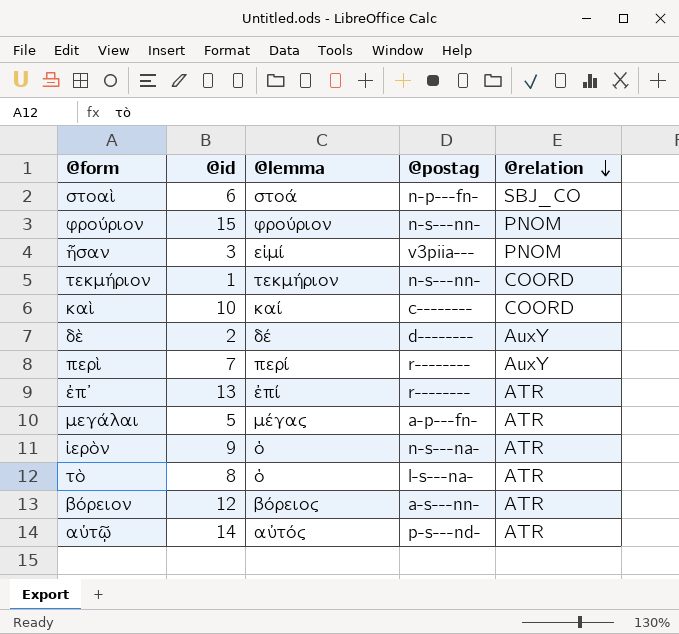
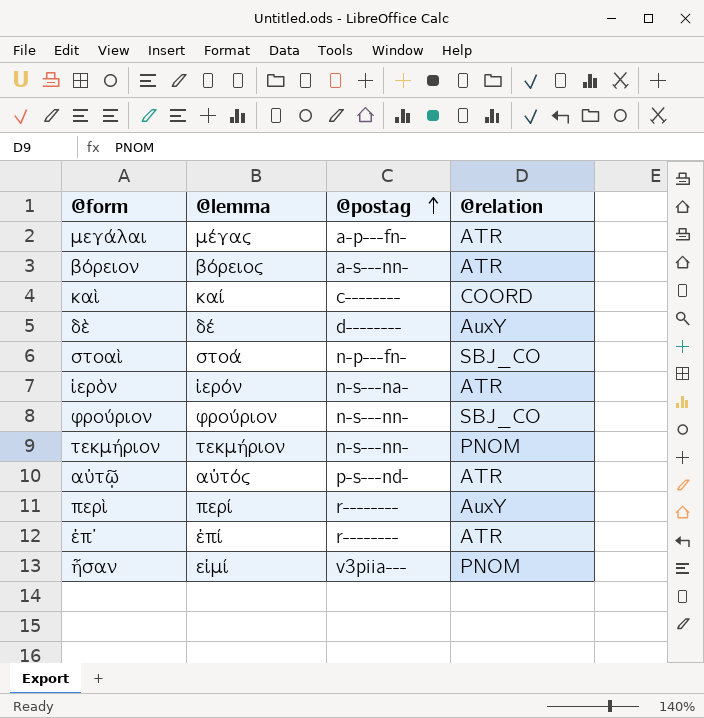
row order: @relation descending -> @postag ascending
column @id | position: 2 -> none
row τὸ: 8 | ὁ | l-s---na- | ATR -> none
ἱερὸν | @lemma: ὁ -> ἱερόν
φρούριον | @relation: PNOM -> SBJ_CO
τεκμήριον | @relation: COORD -> PNOM

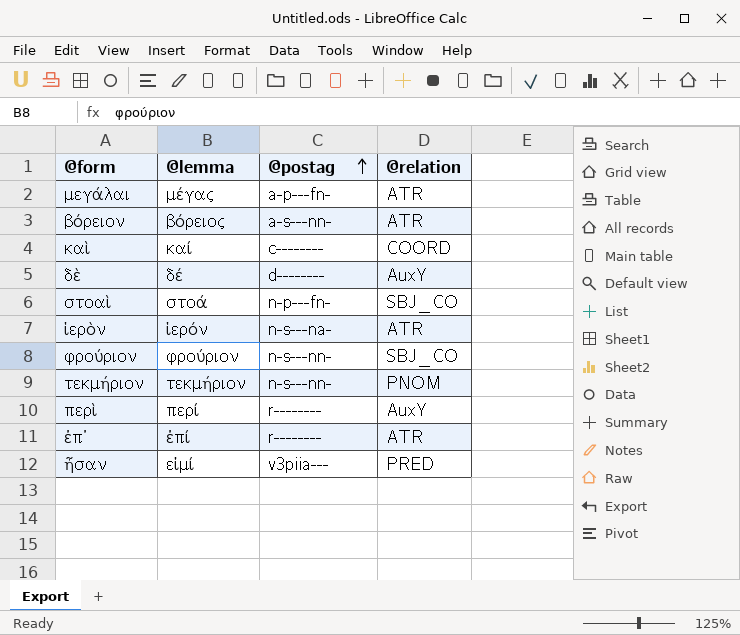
row αὐτῷ: αὐτός | p-s---nd- | ATR -> none
ἦσαν | @relation: PNOM -> PRED

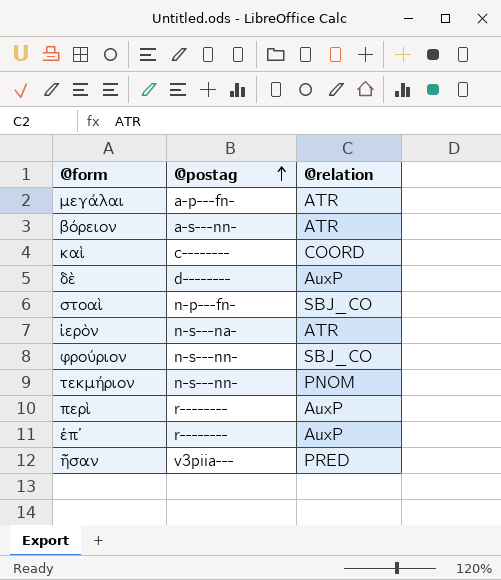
column @lemma | position: 2 -> none
δὲ | @relation: AuxY -> AuxP
περὶ | @relation: AuxY -> AuxP
ἐπ᾽ | @relation: ATR -> AuxP

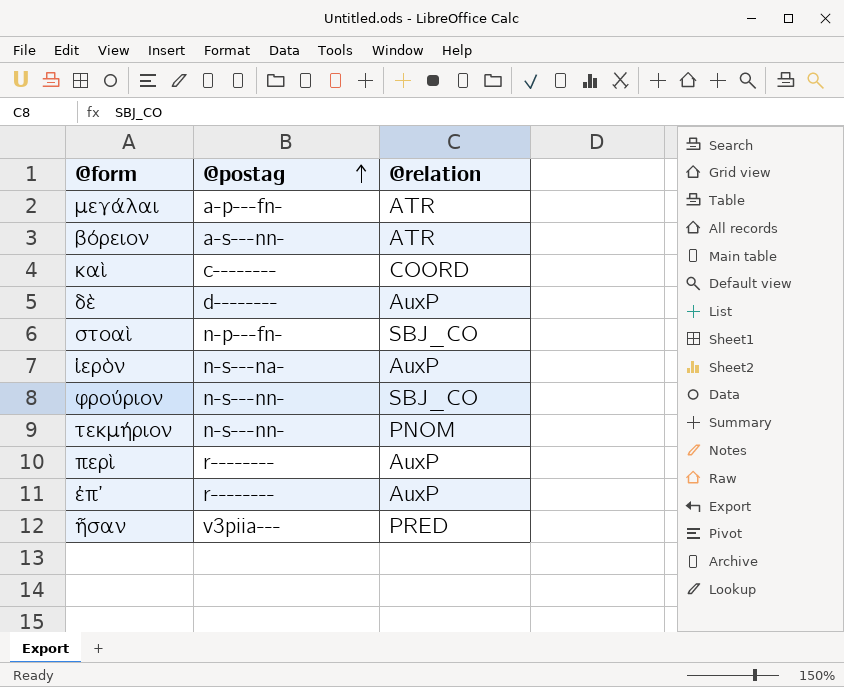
ἱερὸν | @relation: ATR -> AuxP

